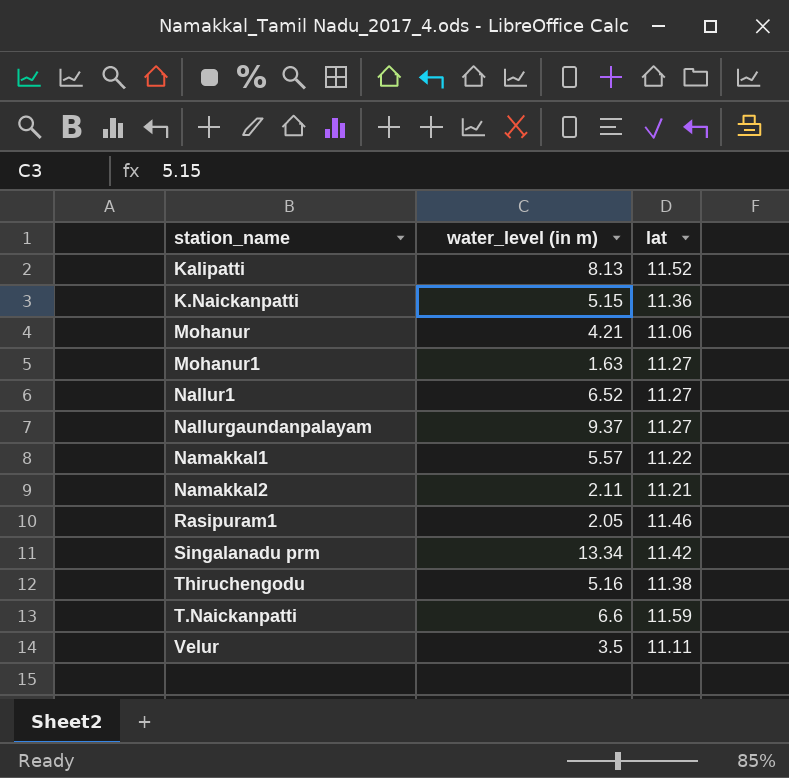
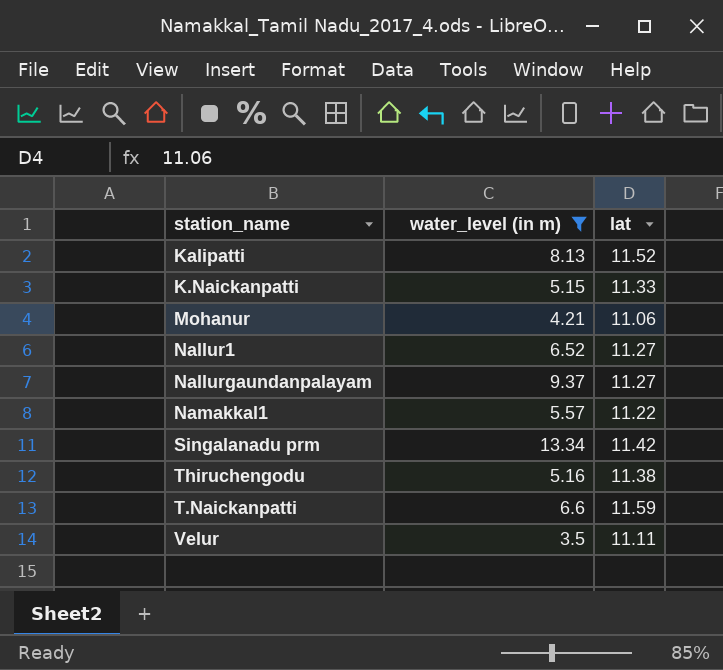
filter: none -> water_level (in m) >= 3.5
K.Naickanpatti | lat: 11.36 -> 11.33

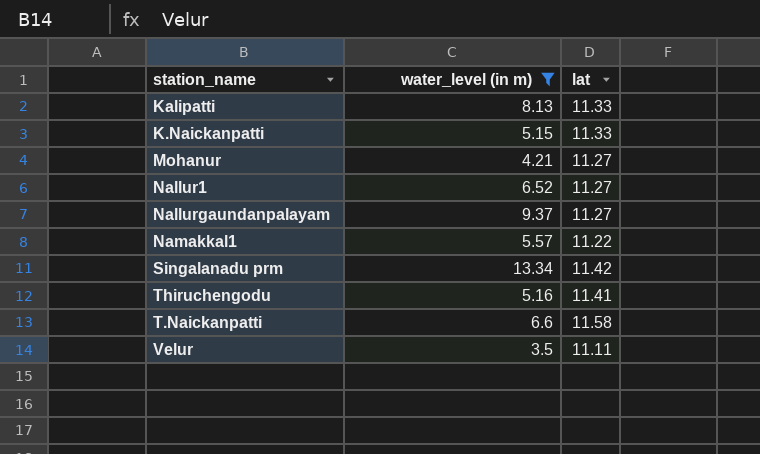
Kalipatti | lat: 11.52 -> 11.33
Mohanur | lat: 11.06 -> 11.27
Thiruchengodu | lat: 11.38 -> 11.41
T.Naickanpatti | lat: 11.59 -> 11.58

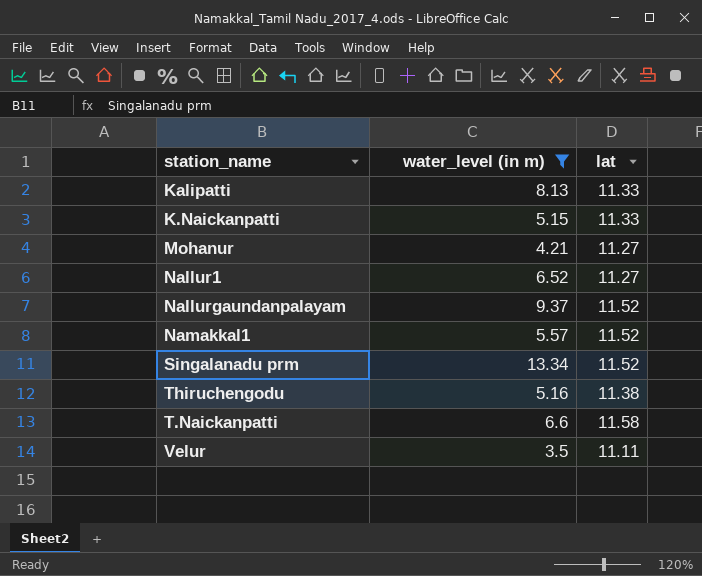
Nallurgaundanpalayam | lat: 11.27 -> 11.52
Namakkal1 | lat: 11.22 -> 11.52
Singalanadu prm | lat: 11.42 -> 11.52
Thiruchengodu | lat: 11.41 -> 11.38

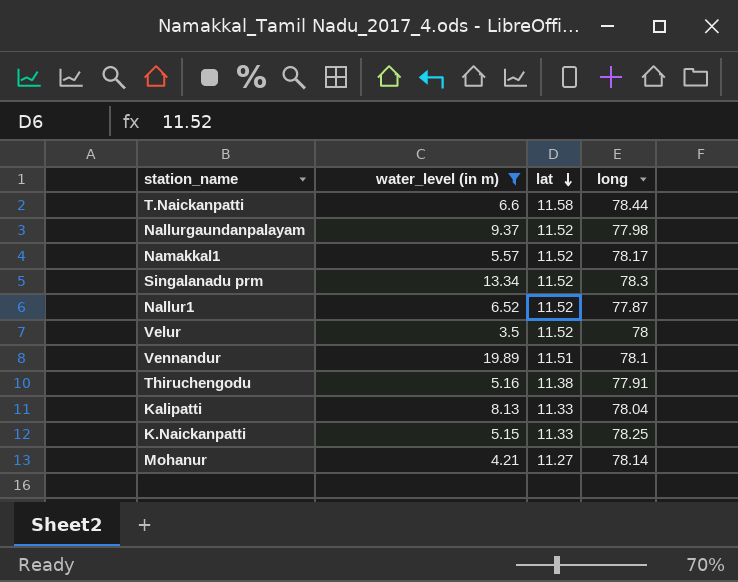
row order: none -> lat descending
column long | position: none -> 4
Nallur1 | lat: 11.27 -> 11.52
Velur | lat: 11.11 -> 11.52
row Vennandur: none -> 19.89 | 11.51 | 78.1

